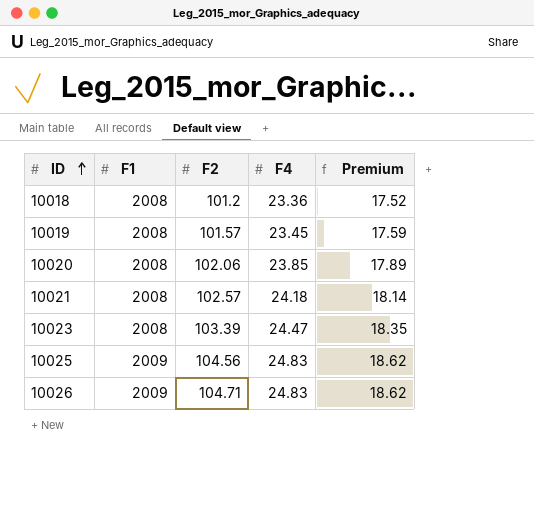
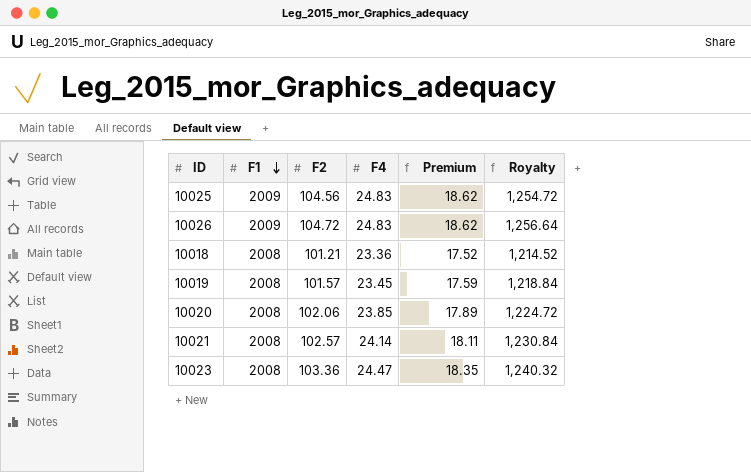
row order: ID ascending -> F1 descending
column Royalty | formula: none -> [F2] * 12
10026 | F2: 104.71 -> 104.72
10018 | F2: 101.2 -> 101.21
10021 | F4: 24.18 -> 24.14
10021 | Premium: 18.14 -> 18.11
10023 | F2: 103.39 -> 103.36

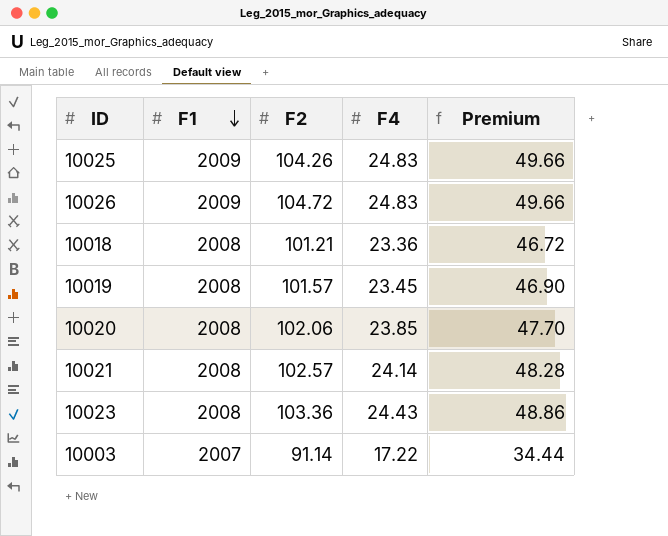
column Royalty | formula: [F2] * 12 -> none
column Premium | formula: [F4] * 0.75 -> [F4] * 2
10025 | F2: 104.56 -> 104.26
10023 | F4: 24.47 -> 24.43
row 10003: none -> 2007 | 91.14 | 17.22 | 34.44

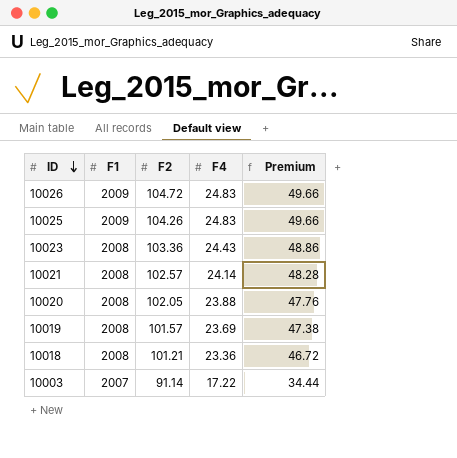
row order: F1 descending -> ID descending
10020 | F2: 102.06 -> 102.05
10020 | F4: 23.85 -> 23.88
10020 | Premium: 47.70 -> 47.76
10019 | F4: 23.45 -> 23.69
10019 | Premium: 46.90 -> 47.38

